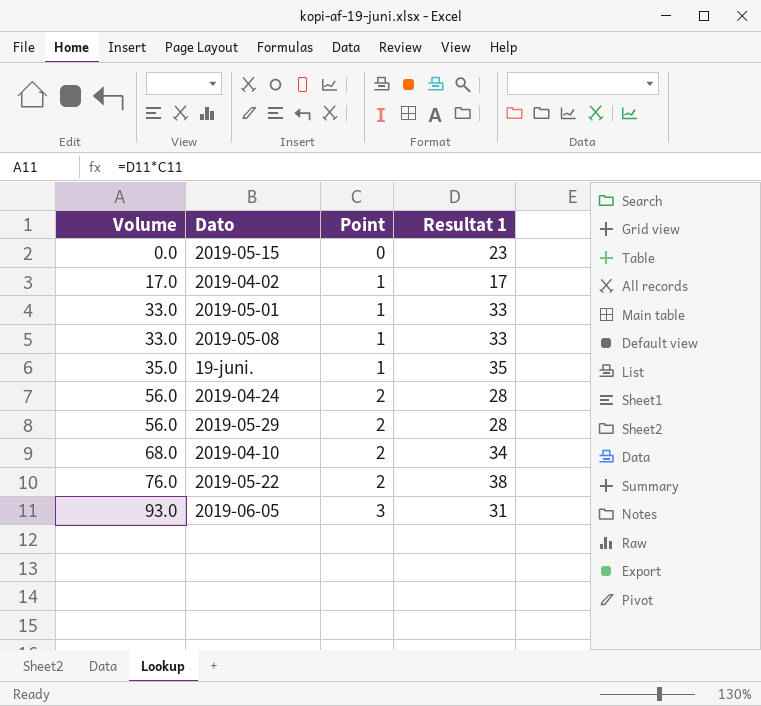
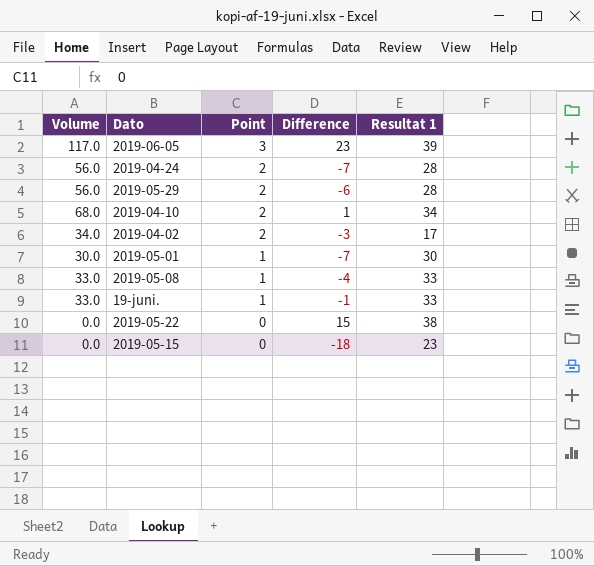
row order: Volume ascending -> Point descending
column Difference | position: none -> 4
2019-06-05 | Volume: 93.0 -> 117.0
2019-06-05 | Resultat 1: 31 -> 39
2019-04-02 | Volume: 17.0 -> 34.0
2019-04-02 | Point: 1 -> 2
2019-05-01 | Volume: 33.0 -> 30.0
2019-05-01 | Resultat 1: 33 -> 30
19-juni. | Volume: 35.0 -> 33.0
19-juni. | Resultat 1: 35 -> 33
2019-05-22 | Volume: 76.0 -> 0.0
2019-05-22 | Point: 2 -> 0

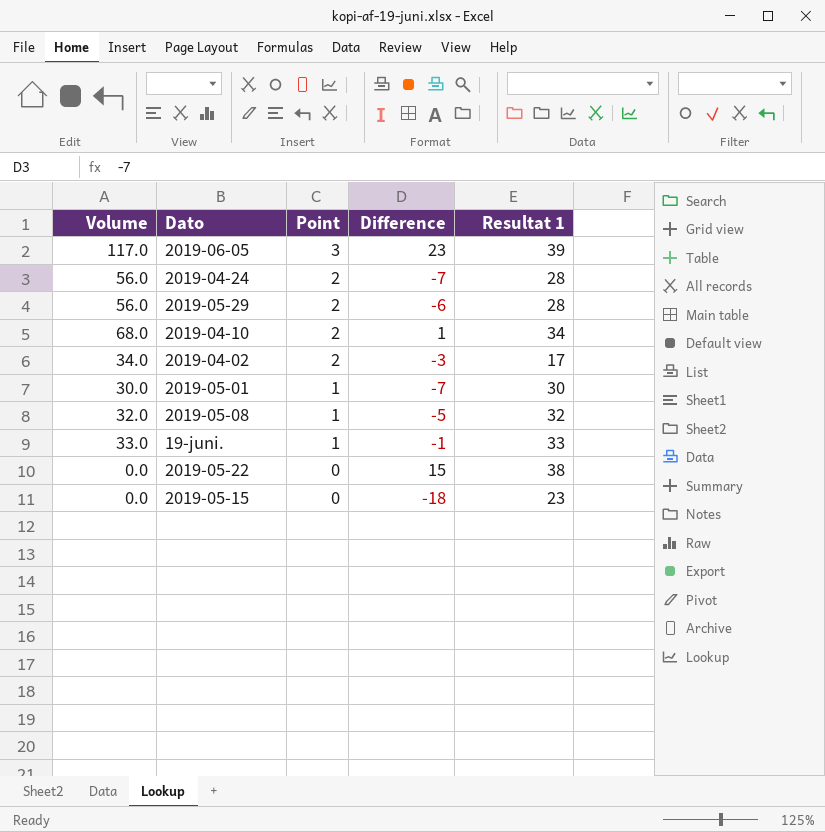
2019-05-08 | Volume: 33.0 -> 32.0
2019-05-08 | Difference: -4 -> -5
2019-05-08 | Resultat 1: 33 -> 32

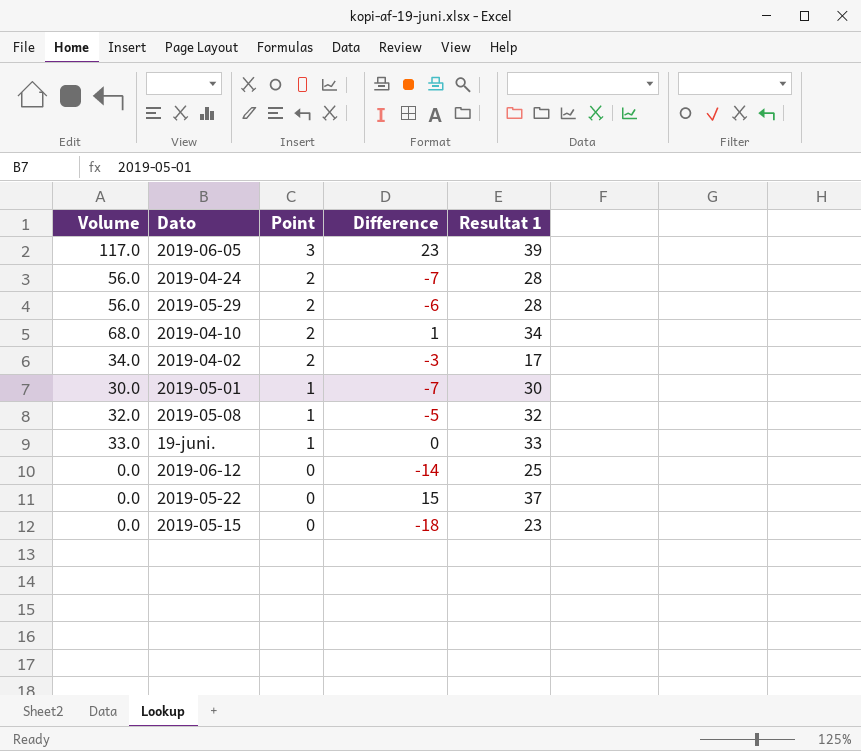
19-juni. | Difference: -1 -> 0
row 2019-06-12: none -> 0.0 | 0 | -14 | 25
2019-05-22 | Resultat 1: 38 -> 37

